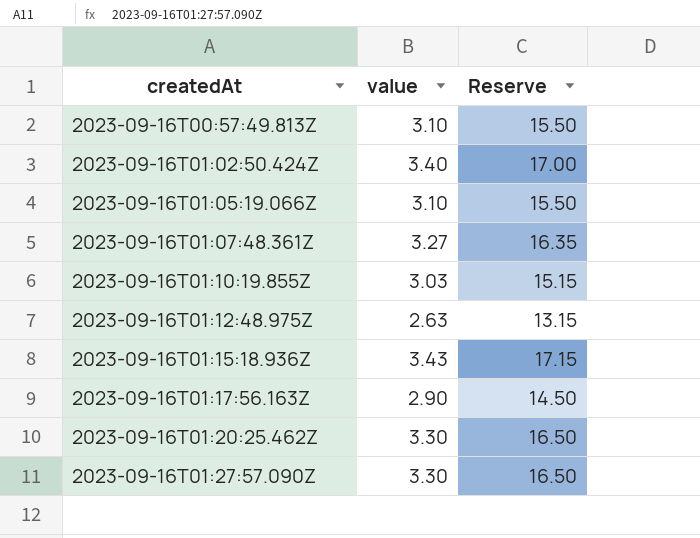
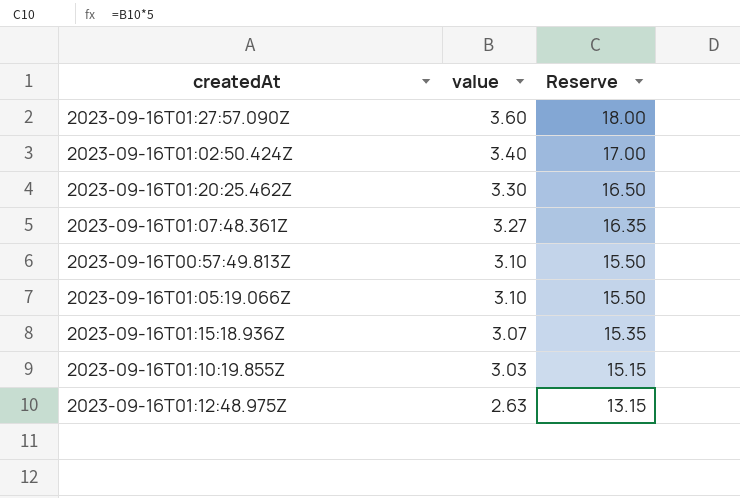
row order: createdAt ascending -> value descending
row 2023-09-16T01:17:56.163Z: 2.90 | 14.50 -> none
2023-09-16T01:27:57.090Z | value: 3.30 -> 3.60
2023-09-16T01:27:57.090Z | Reserve: 16.50 -> 18.00
2023-09-16T01:15:18.936Z | value: 3.43 -> 3.07
2023-09-16T01:15:18.936Z | Reserve: 17.15 -> 15.35

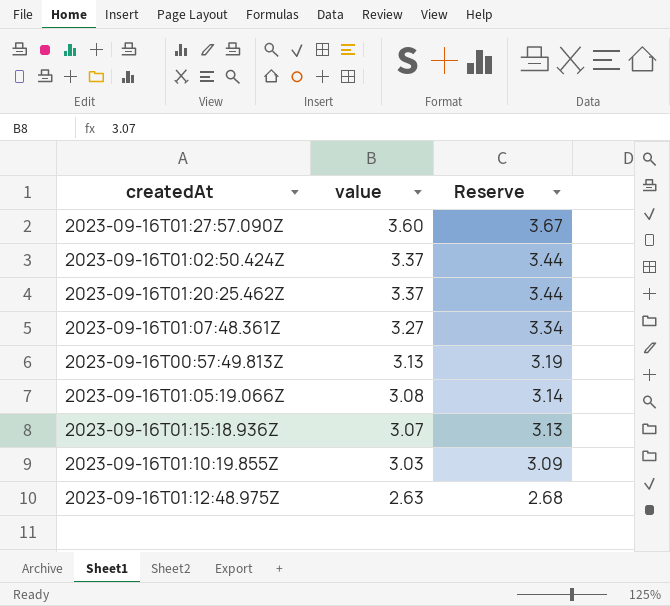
column Reserve | formula: [value] * 5 -> [value] * 1.02
2023-09-16T01:02:50.424Z | value: 3.40 -> 3.37
2023-09-16T01:20:25.462Z | value: 3.30 -> 3.37
2023-09-16T00:57:49.813Z | value: 3.10 -> 3.13
2023-09-16T01:05:19.066Z | value: 3.10 -> 3.08

